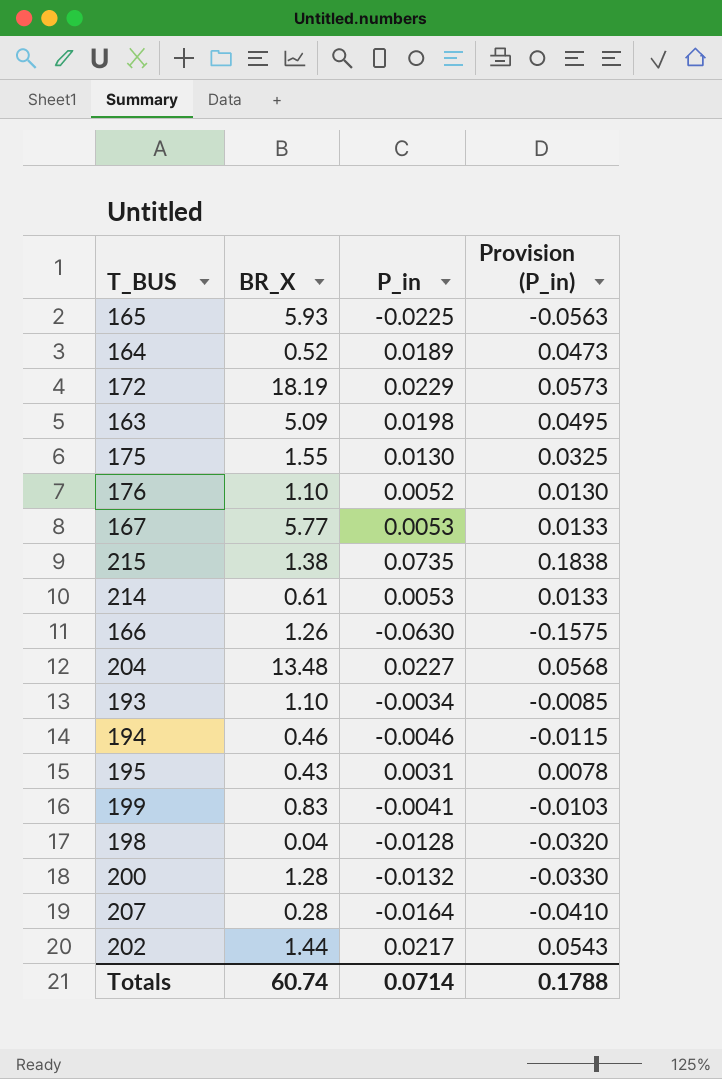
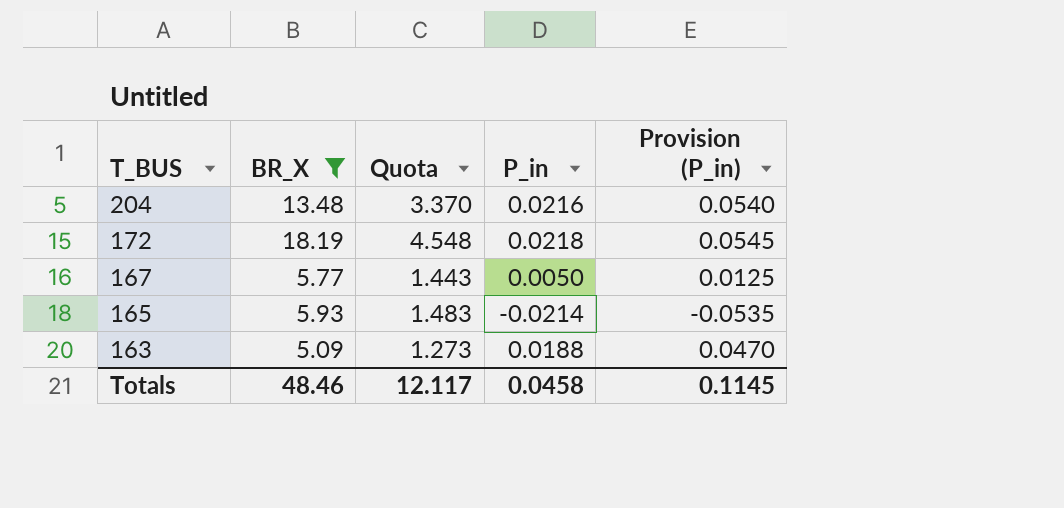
filter: none -> BR_X >= 5.09
row order: none -> T_BUS descending
column Quota | formula: none -> [BR_X] * 0.25
204 | P_in: 0.0227 -> 0.0216
204 | Provision (P_in): 0.0568 -> 0.0540
172 | P_in: 0.0229 -> 0.0218
172 | Provision (P_in): 0.0573 -> 0.0545
167 | P_in: 0.0053 -> 0.0050
167 | Provision (P_in): 0.0133 -> 0.0125
165 | P_in: -0.0225 -> -0.0214
165 | Provision (P_in): -0.0563 -> -0.0535
163 | P_in: 0.0198 -> 0.0188
163 | Provision (P_in): 0.0495 -> 0.0470
Totals | BR_X: 60.74 -> 48.46
Totals | P_in: 0.0714 -> 0.0458
Totals | Provision (P_in): 0.1788 -> 0.1145

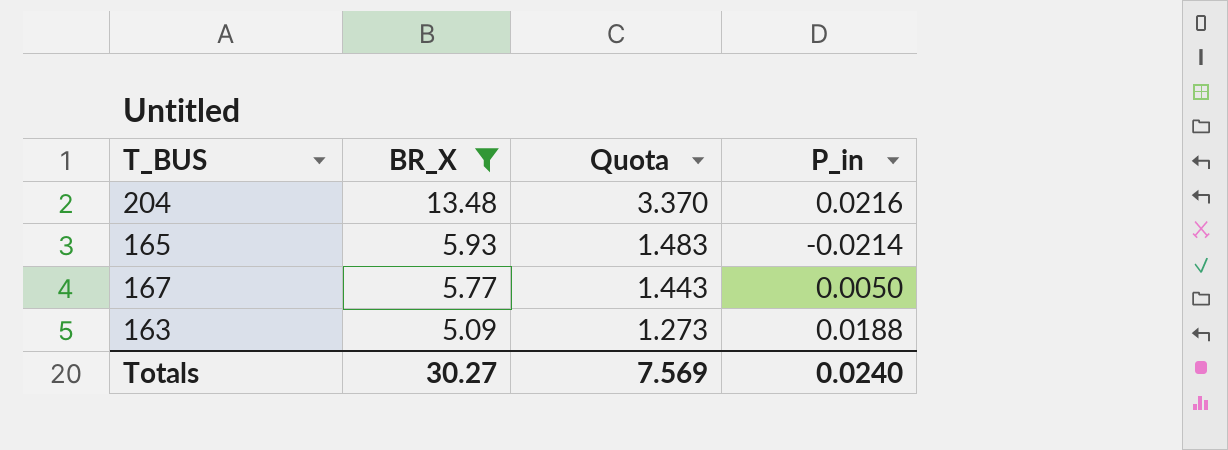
row order: T_BUS descending -> BR_X descending
column Provision (P_in) | formula: [P_in] * 2.5 -> none
row 172: 18.19 | 4.548 | 0.0218 | 0.0545 -> none
Totals | BR_X: 48.46 -> 30.27
Totals | Quota: 12.117 -> 7.569
Totals | P_in: 0.0458 -> 0.0240

